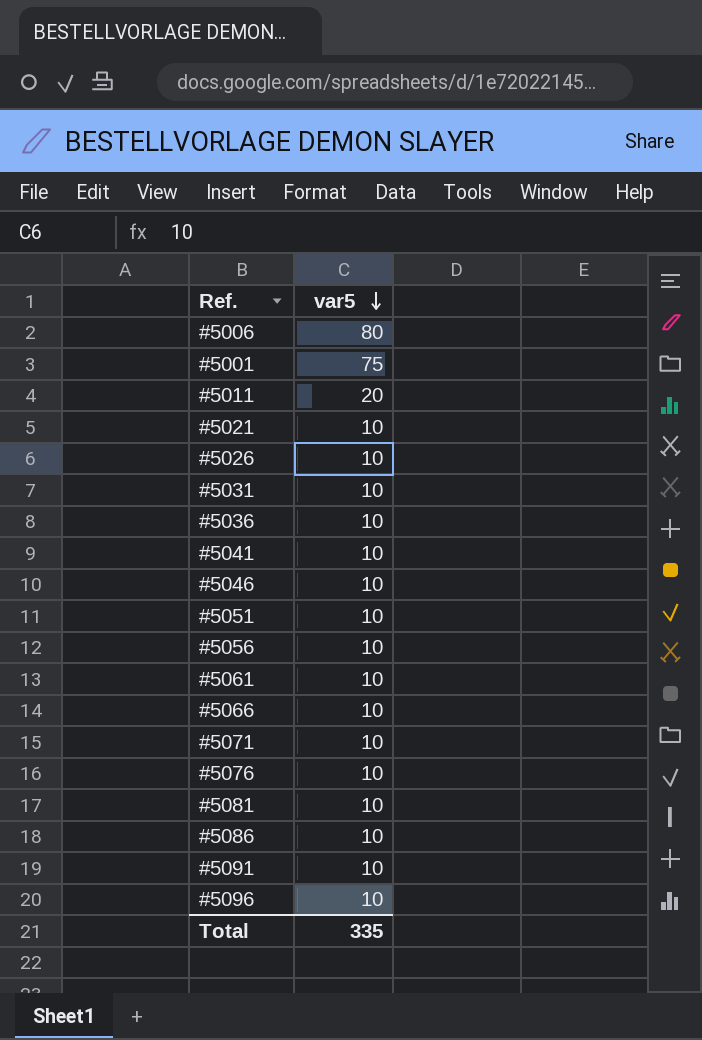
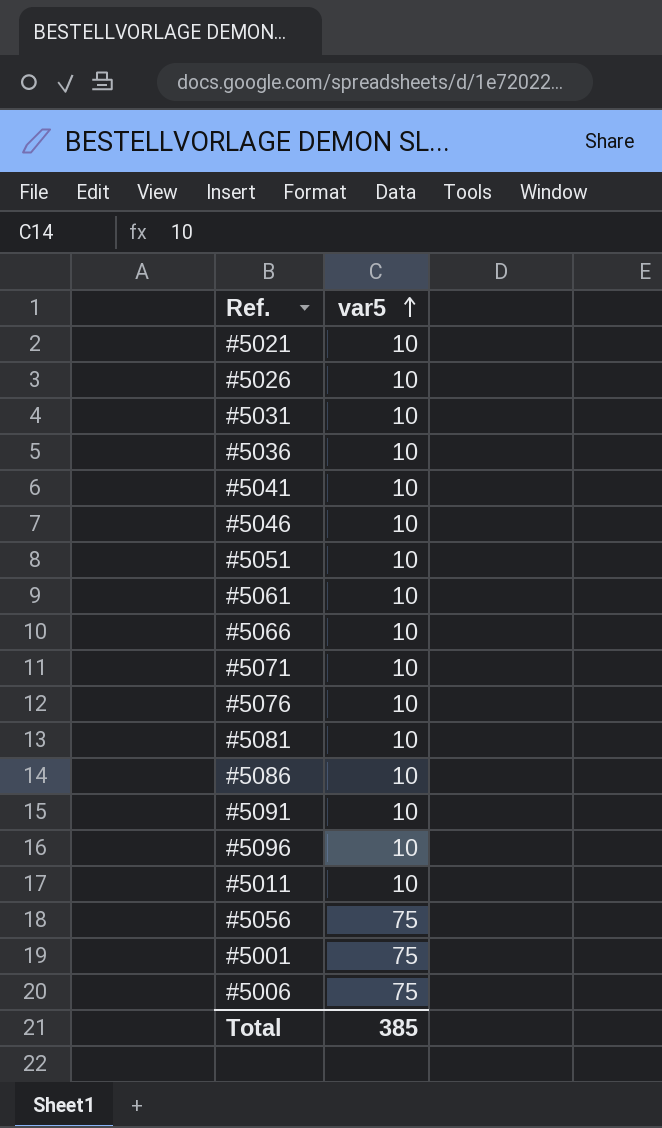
row order: var5 descending -> var5 ascending
#5011 | var5: 20 -> 10
#5056 | var5: 10 -> 75
#5006 | var5: 80 -> 75
Total | var5: 335 -> 385

